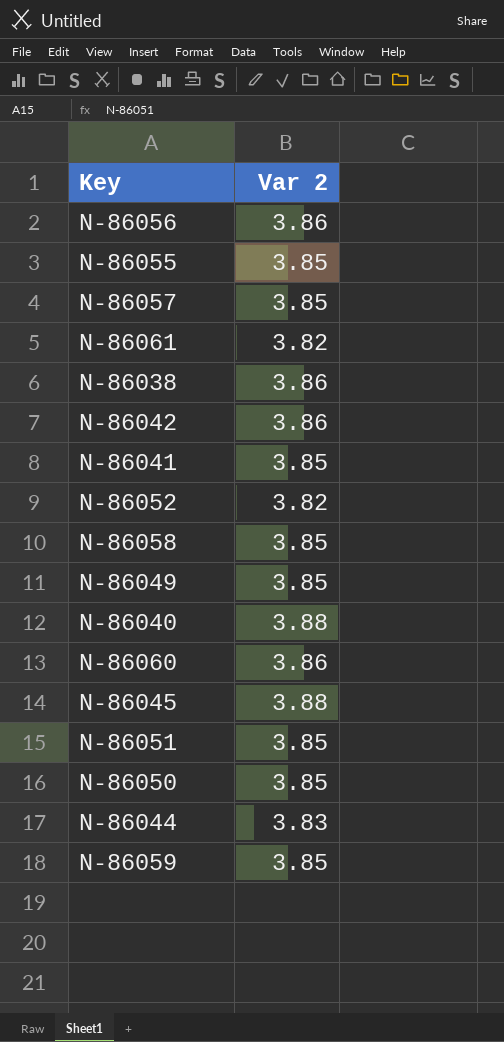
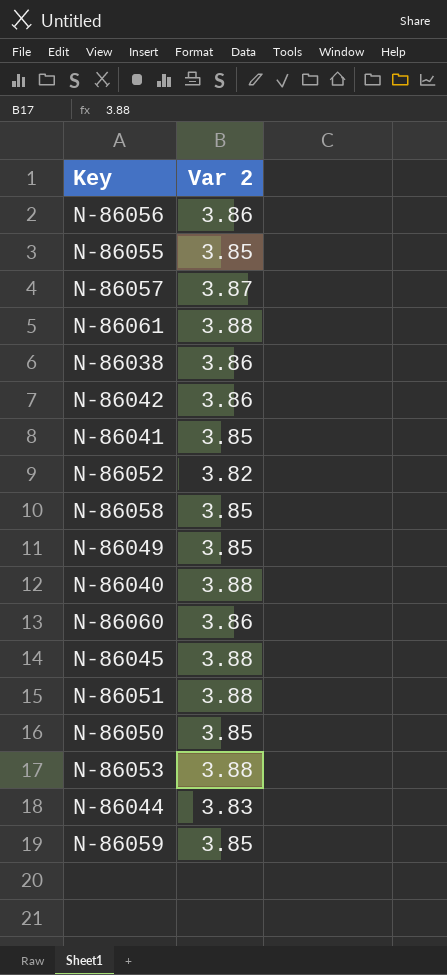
N-86057 | Var 2: 3.85 -> 3.87
N-86061 | Var 2: 3.82 -> 3.88
N-86051 | Var 2: 3.85 -> 3.88
row N-86053: none -> 3.88

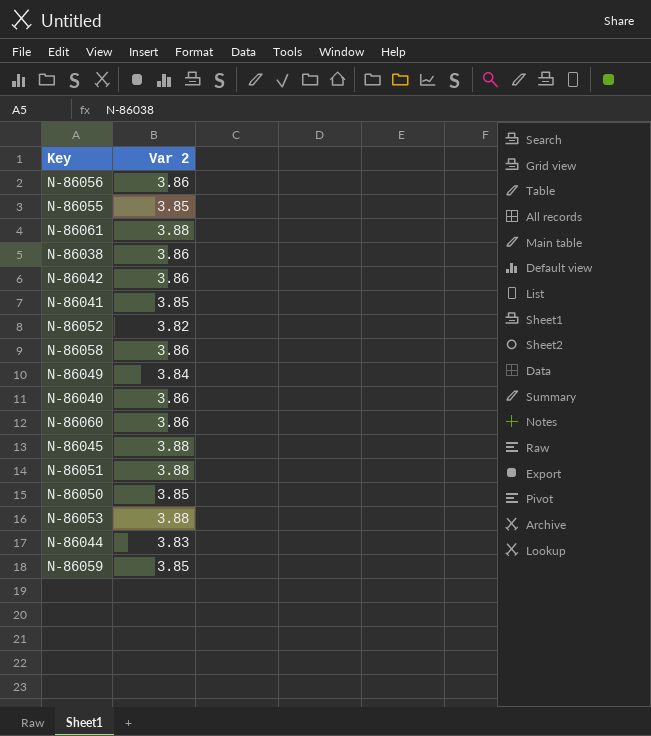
row N-86057: 3.87 -> none
N-86058 | Var 2: 3.85 -> 3.86
N-86049 | Var 2: 3.85 -> 3.84
N-86040 | Var 2: 3.88 -> 3.86

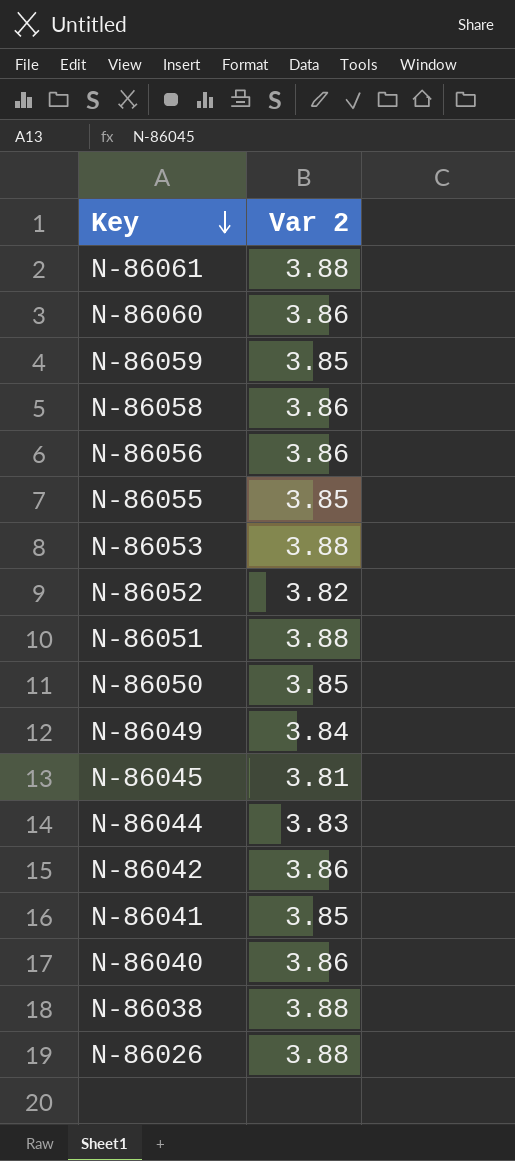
row order: none -> Key descending
N-86045 | Var 2: 3.88 -> 3.81
N-86038 | Var 2: 3.86 -> 3.88
row N-86026: none -> 3.88

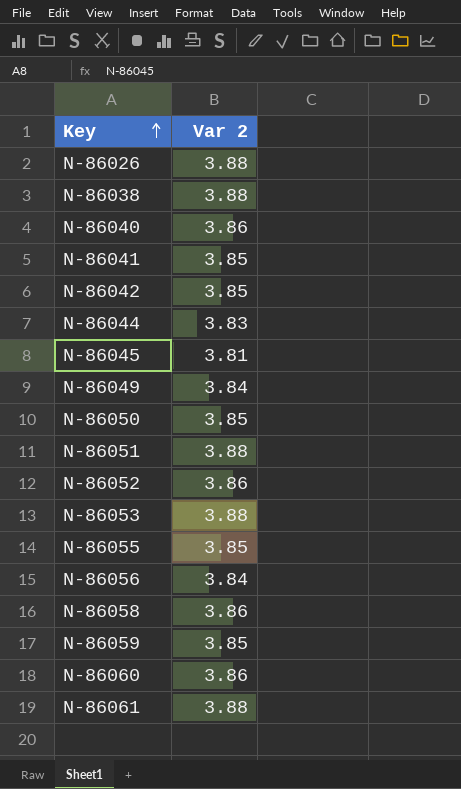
row order: Key descending -> Key ascending
N-86042 | Var 2: 3.86 -> 3.85
N-86052 | Var 2: 3.82 -> 3.86
N-86056 | Var 2: 3.86 -> 3.84

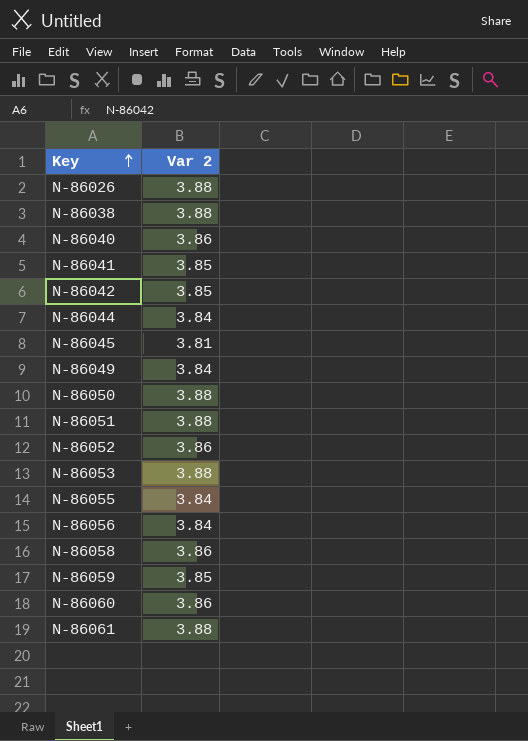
N-86044 | Var 2: 3.83 -> 3.84
N-86050 | Var 2: 3.85 -> 3.88
N-86055 | Var 2: 3.85 -> 3.84

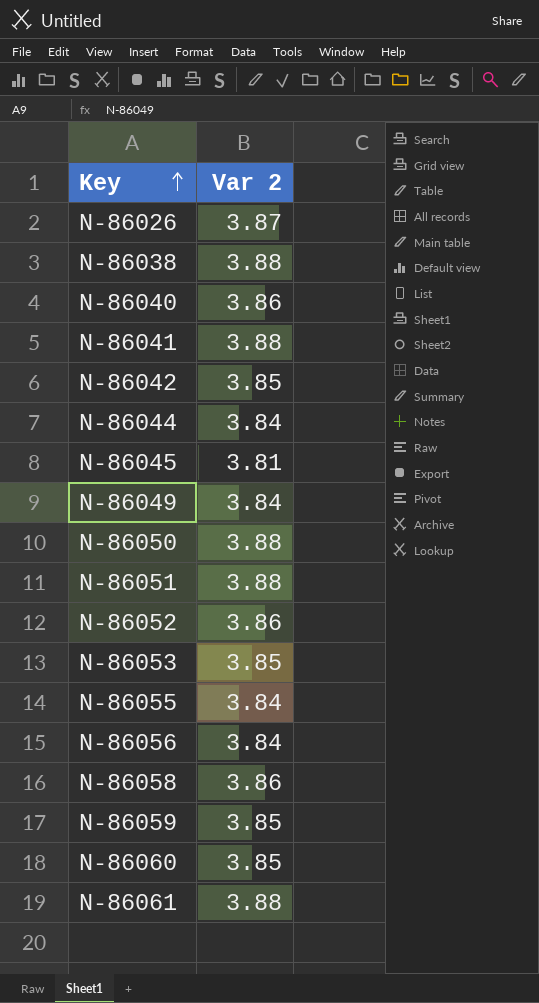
N-86026 | Var 2: 3.88 -> 3.87
N-86041 | Var 2: 3.85 -> 3.88
N-86053 | Var 2: 3.88 -> 3.85
N-86060 | Var 2: 3.86 -> 3.85

